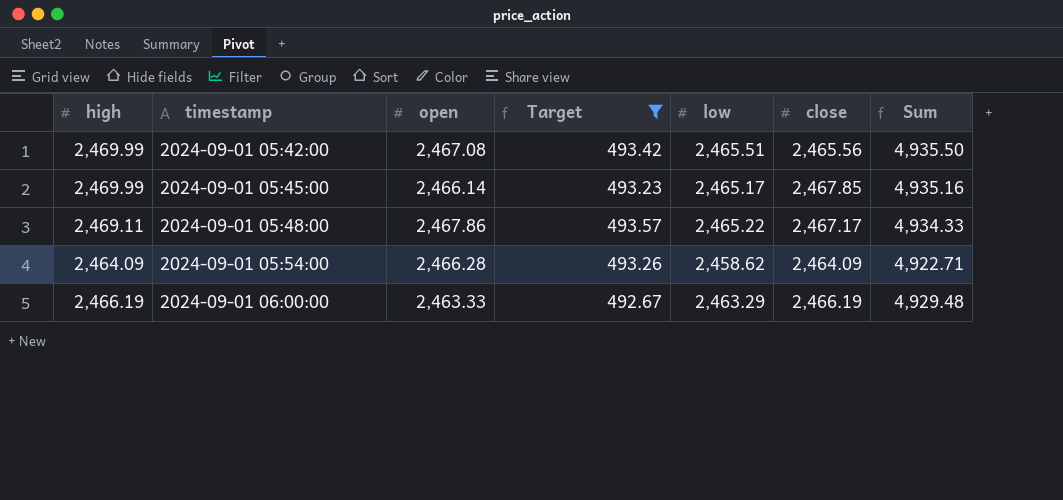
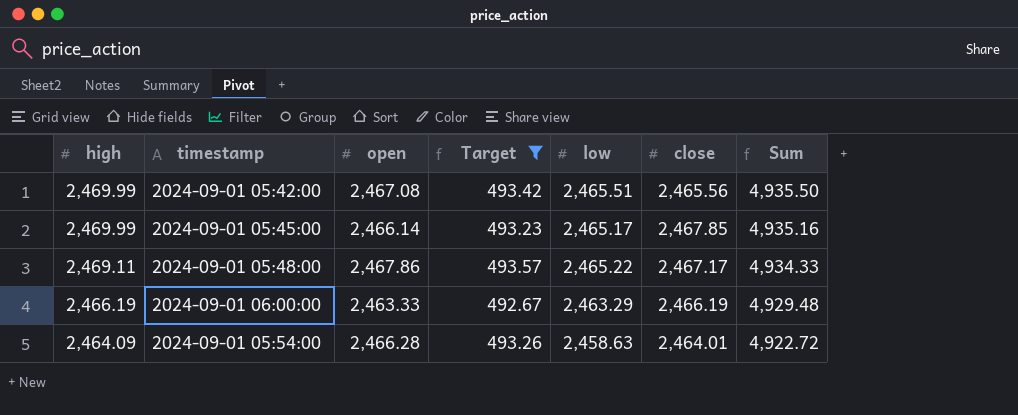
row order: timestamp ascending -> high descending
2024-09-01 05:54:00 | low: 2,458.62 -> 2,458.63
2024-09-01 05:54:00 | close: 2,464.09 -> 2,464.01
2024-09-01 05:54:00 | Sum: 4,922.71 -> 4,922.72

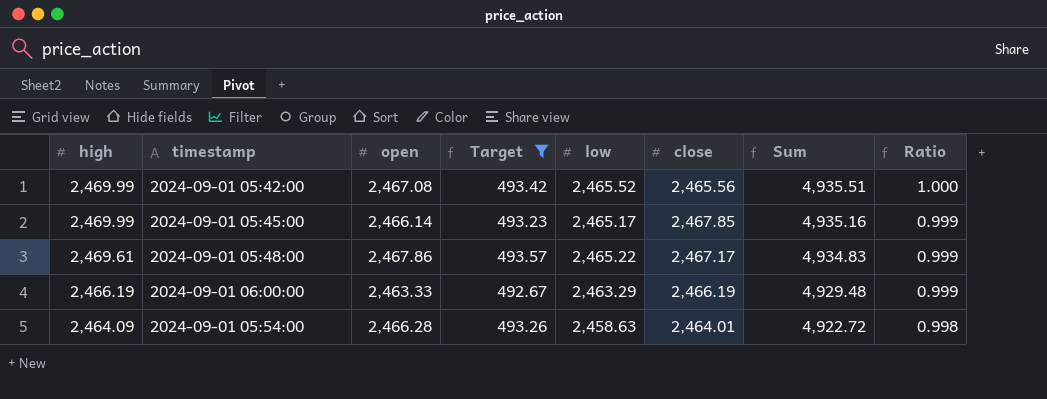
column Ratio | formula: none -> [low] / [close]
2024-09-01 05:42:00 | low: 2,465.51 -> 2,465.52
2024-09-01 05:42:00 | Sum: 4,935.50 -> 4,935.51
2024-09-01 05:48:00 | high: 2,469.11 -> 2,469.61
2024-09-01 05:48:00 | Sum: 4,934.33 -> 4,934.83

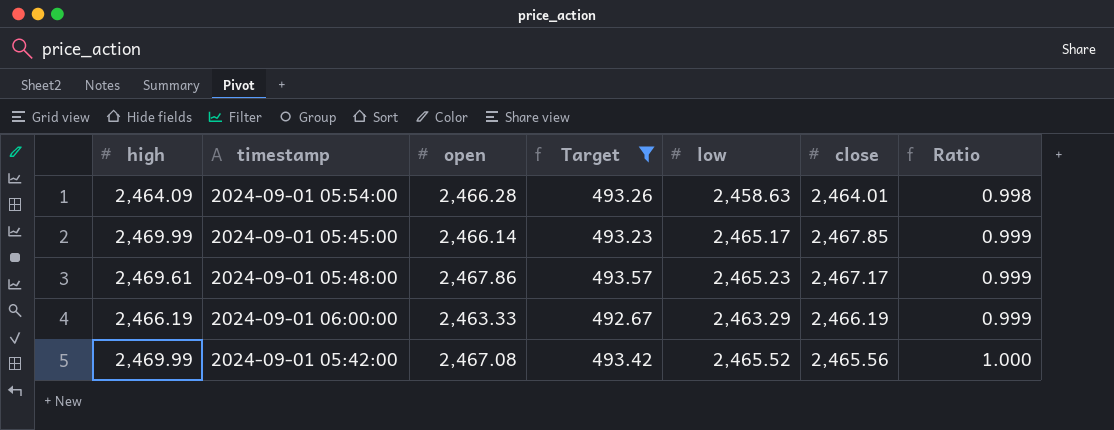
row order: high descending -> Ratio ascending
column Sum | formula: [high] + [low] -> none
2024-09-01 05:48:00 | low: 2,465.22 -> 2,465.23

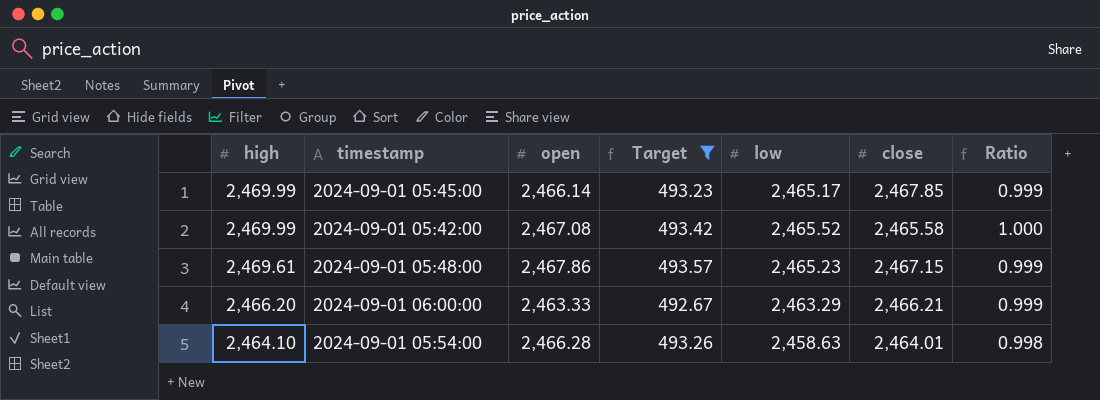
row order: Ratio ascending -> high descending
2024-09-01 05:42:00 | close: 2,465.56 -> 2,465.58
2024-09-01 05:48:00 | close: 2,467.17 -> 2,467.15
2024-09-01 06:00:00 | high: 2,466.19 -> 2,466.20
2024-09-01 06:00:00 | close: 2,466.19 -> 2,466.21
2024-09-01 05:54:00 | high: 2,464.09 -> 2,464.10

